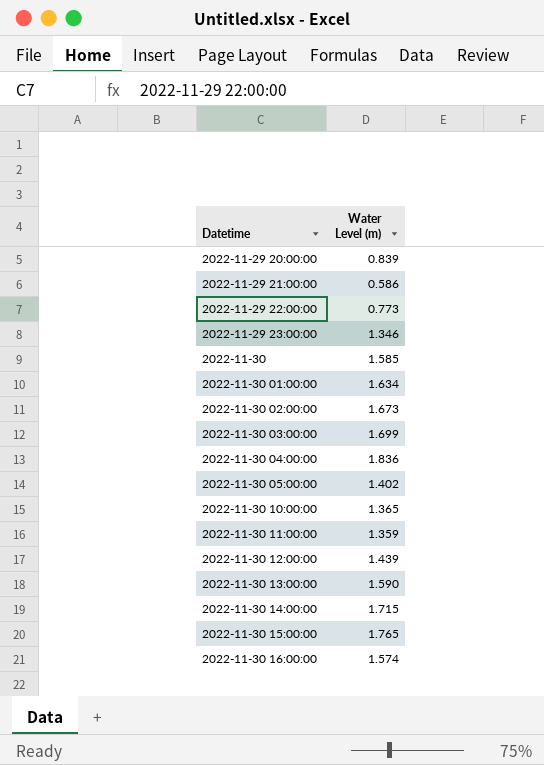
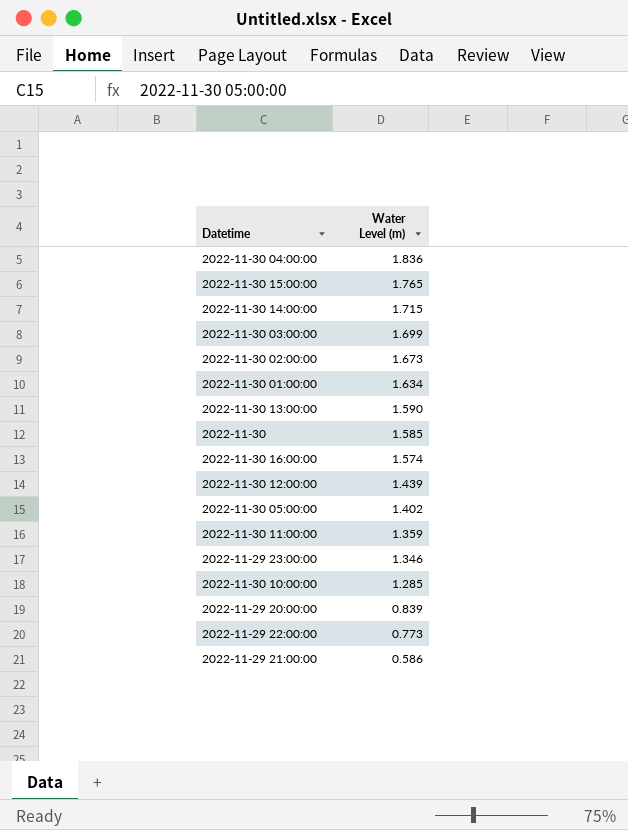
row order: Datetime ascending -> Water Level (m) descending
2022-11-30 10:00:00 | Water Level (m): 1.365 -> 1.285

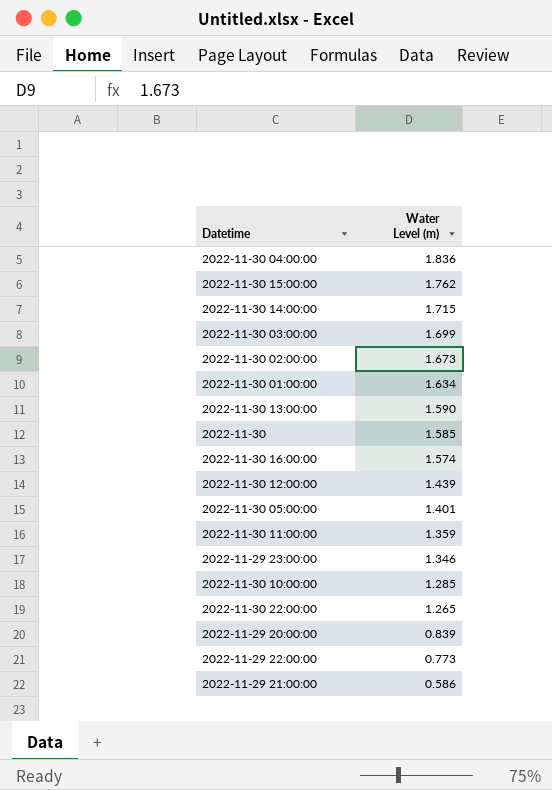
2022-11-30 15:00:00 | Water Level (m): 1.765 -> 1.762
2022-11-30 05:00:00 | Water Level (m): 1.402 -> 1.401
row 2022-11-30 22:00:00: none -> 1.265

